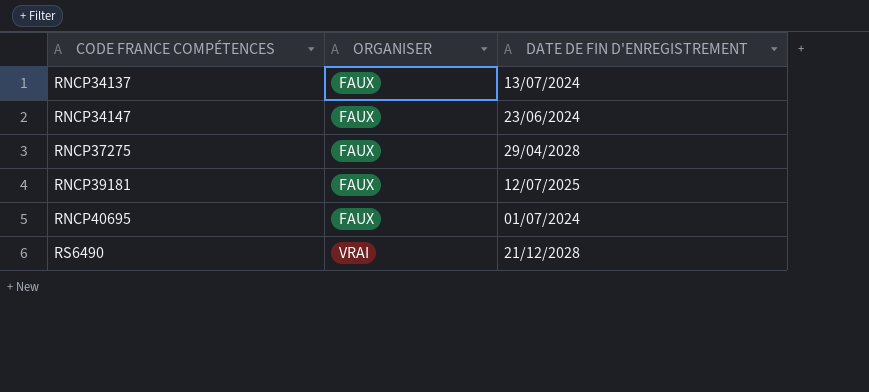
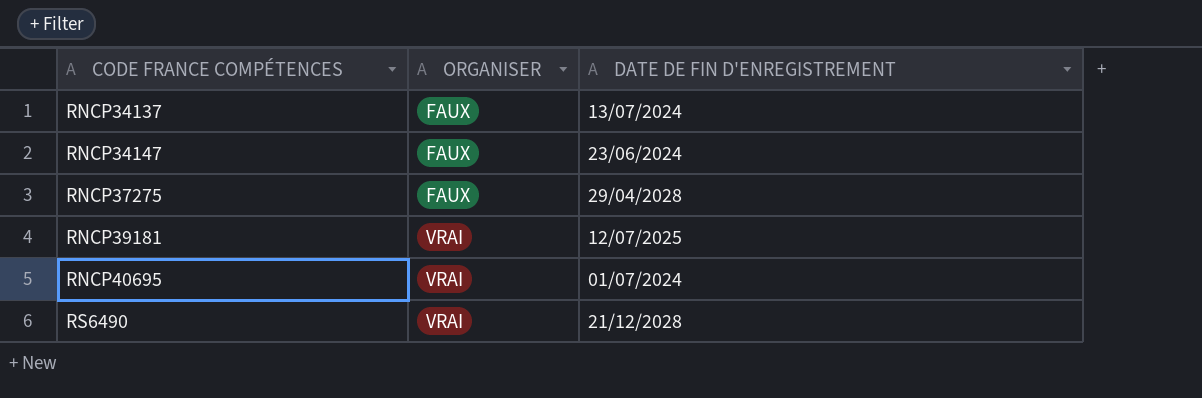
RNCP39181 | ORGANISER: FAUX -> VRAI
RNCP40695 | ORGANISER: FAUX -> VRAI

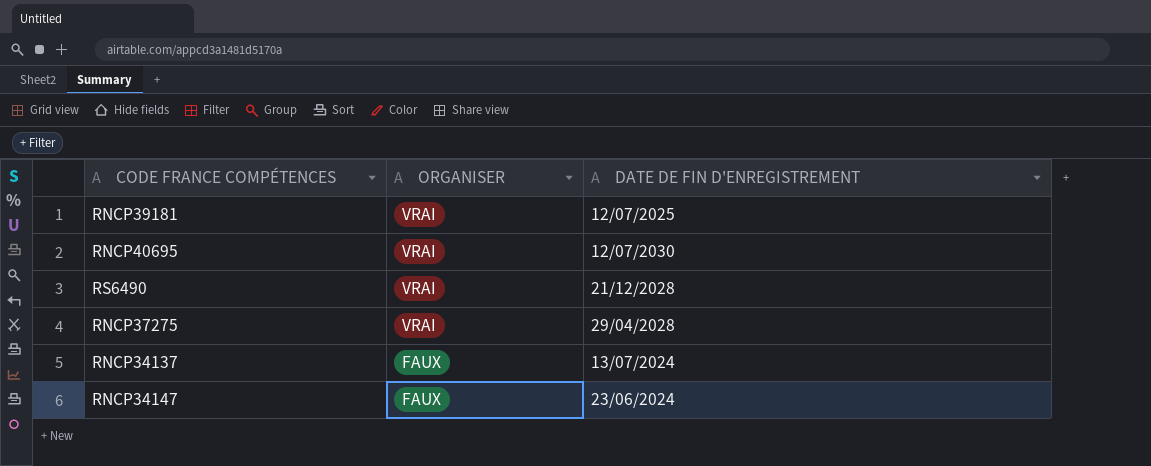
row order: CODE FRANCE COMPÉTENCES ascending -> ORGANISER descending
RNCP40695 | DATE DE FIN D'ENREGISTREMENT: 01/07/2024 -> 12/07/2030
RNCP37275 | ORGANISER: FAUX -> VRAI

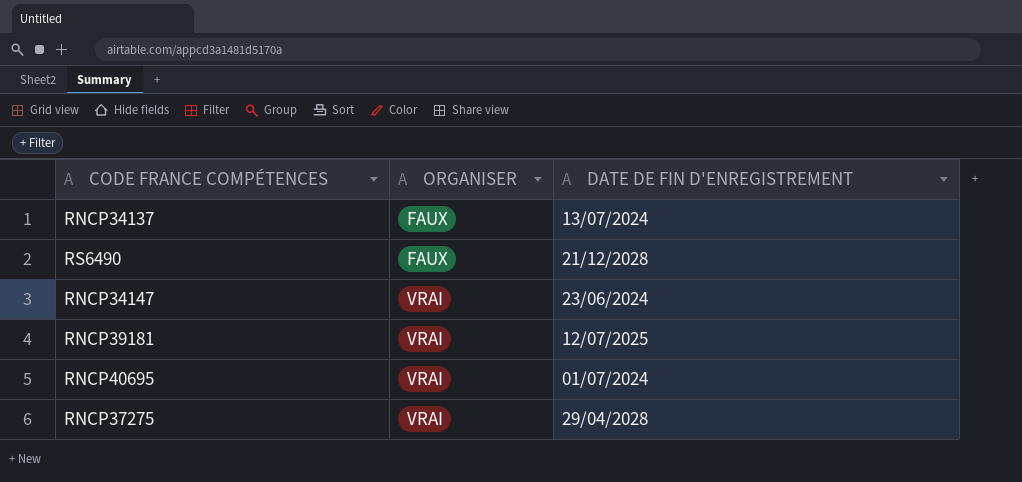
row order: ORGANISER descending -> ORGANISER ascending
RS6490 | ORGANISER: VRAI -> FAUX
RNCP34147 | ORGANISER: FAUX -> VRAI
RNCP40695 | DATE DE FIN D'ENREGISTREMENT: 12/07/2030 -> 01/07/2024

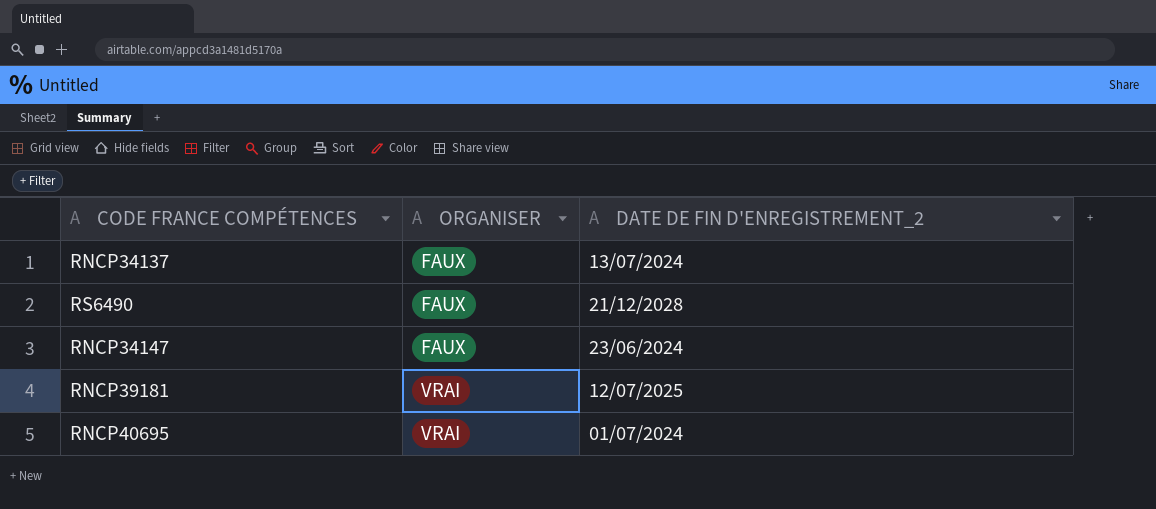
column name: DATE DE FIN D'ENREGISTREMENT -> DATE DE FIN D'ENREGISTREMENT_2
row RNCP37275: VRAI | 29/04/2028 -> none
RNCP34147 | ORGANISER: VRAI -> FAUX

